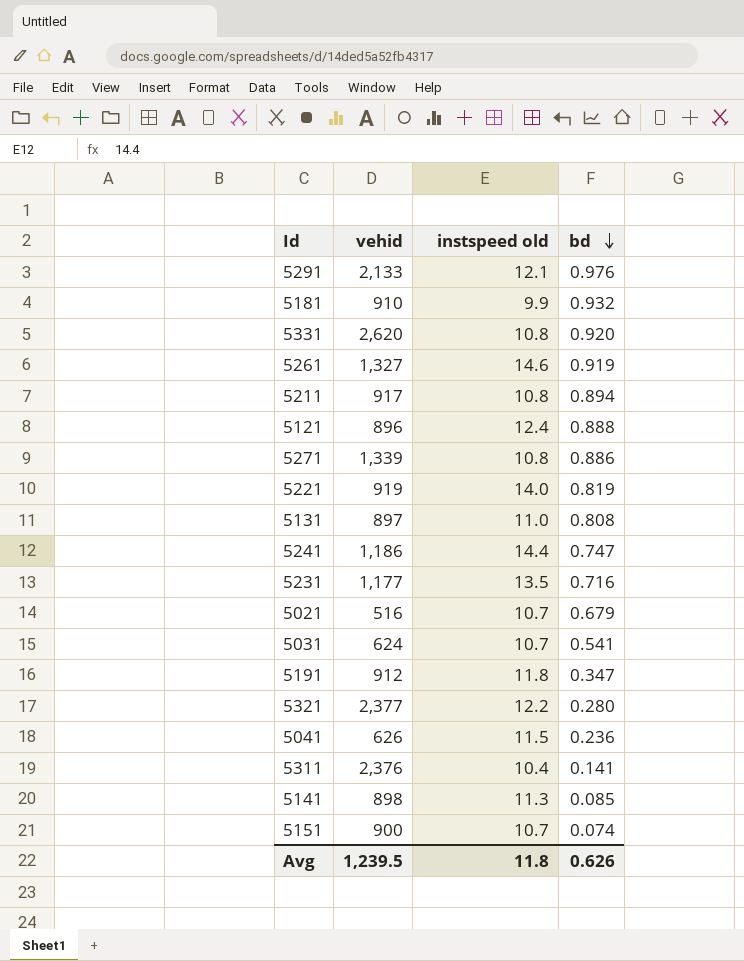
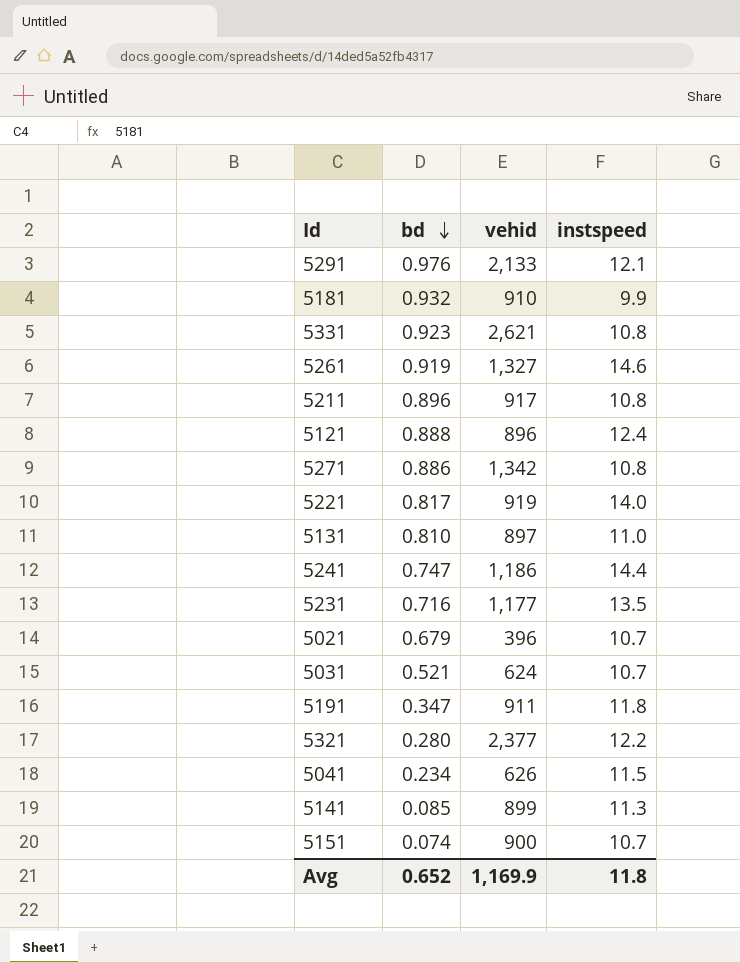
column bd | position: 4 -> 2
column name: instspeed old -> instspeed
row 5311: 2,376 | 10.4 | 0.141 -> none
5331 | bd: 0.920 -> 0.923
5331 | vehid: 2,620 -> 2,621
5211 | bd: 0.894 -> 0.896
5271 | vehid: 1,339 -> 1,342
5221 | bd: 0.819 -> 0.817
5131 | bd: 0.808 -> 0.810
5021 | vehid: 516 -> 396
5031 | bd: 0.541 -> 0.521
5191 | vehid: 912 -> 911
5041 | bd: 0.236 -> 0.234
5141 | vehid: 898 -> 899
Avg | bd: 0.626 -> 0.652
Avg | vehid: 1,239.5 -> 1,169.9

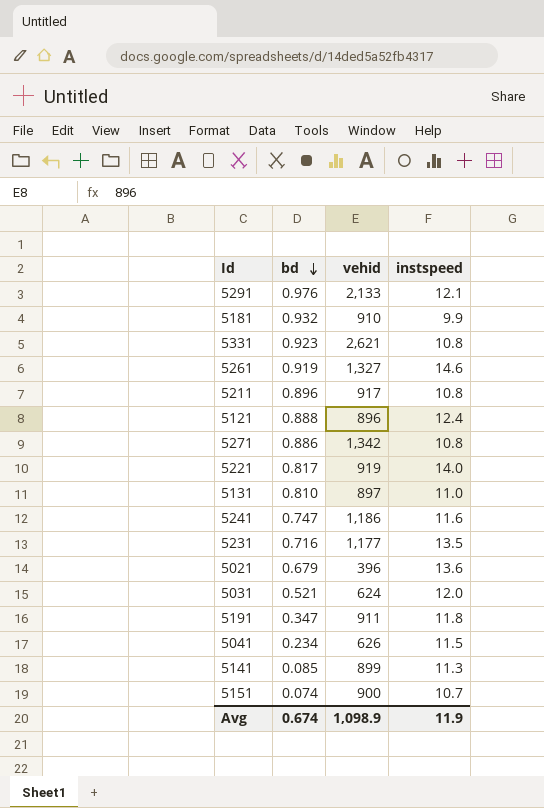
row 5321: 0.280 | 2,377 | 12.2 -> none
5241 | instspeed: 14.4 -> 11.6
5021 | instspeed: 10.7 -> 13.6
5031 | instspeed: 10.7 -> 12.0
Avg | bd: 0.652 -> 0.674
Avg | vehid: 1,169.9 -> 1,098.9
Avg | instspeed: 11.8 -> 11.9

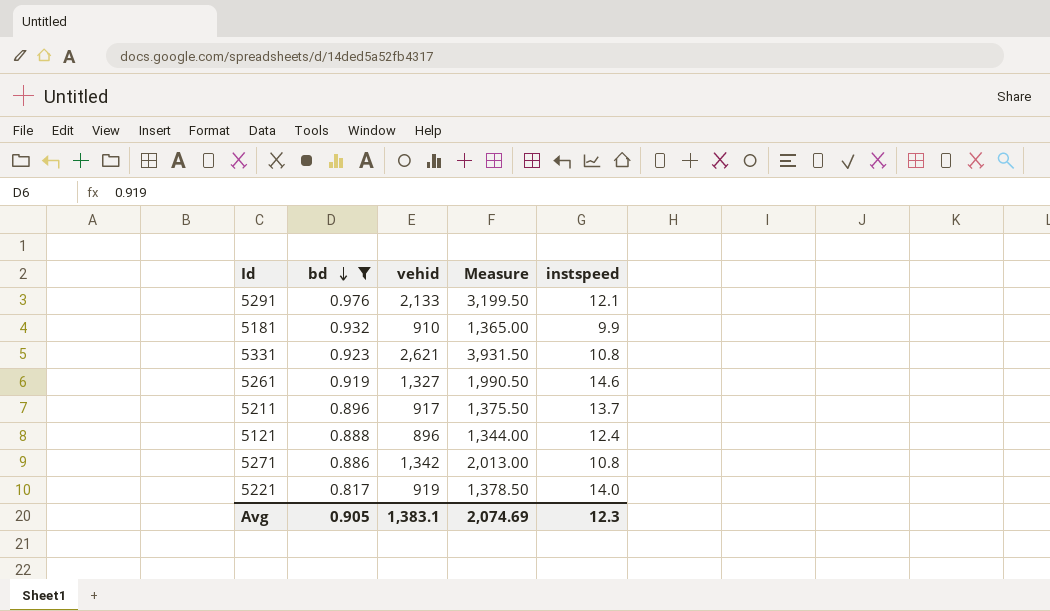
filter: none -> bd >= 0.817
column Measure | formula: none -> [vehid] * 1.5
5211 | instspeed: 10.8 -> 13.7
Avg | bd: 0.674 -> 0.905
Avg | vehid: 1,098.9 -> 1,383.1
Avg | instspeed: 11.9 -> 12.3

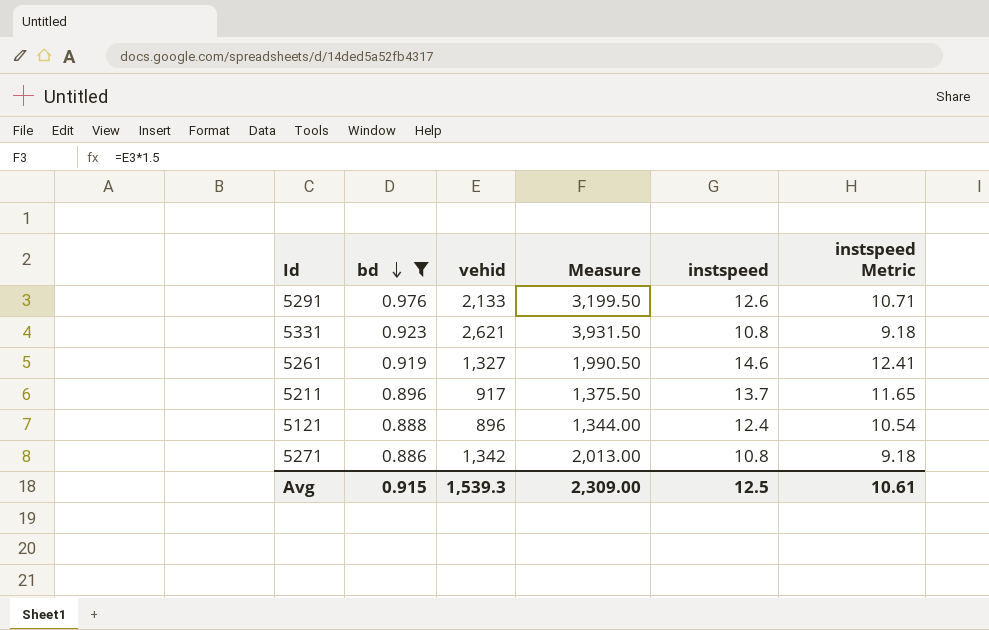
column instspeed Metric | formula: none -> [instspeed] * 0.85
row 5181: 0.932 | 910 | 1,365.00 | 9.9 -> none
row 5221: 0.817 | 919 | 1,378.50 | 14.0 -> none
5291 | instspeed: 12.1 -> 12.6
Avg | bd: 0.905 -> 0.915
Avg | vehid: 1,383.1 -> 1,539.3
Avg | Measure: 2,074.69 -> 2,309.00
Avg | instspeed: 12.3 -> 12.5

